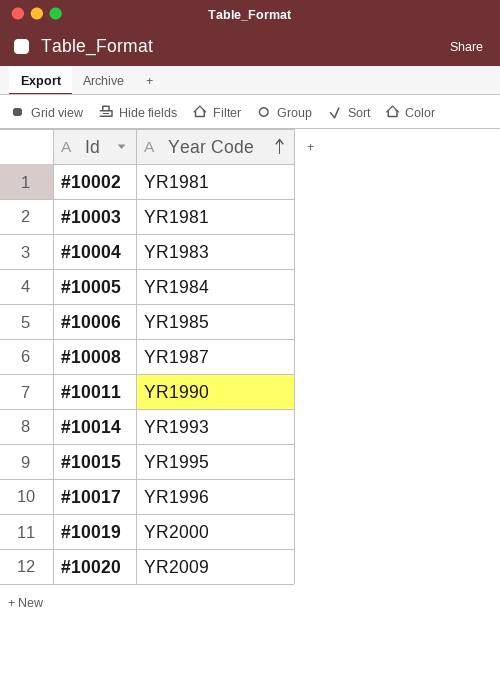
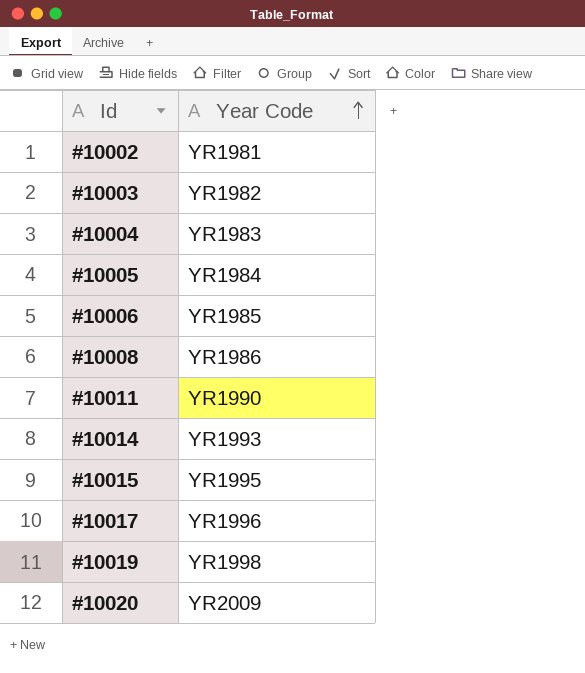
#10003 | Year Code: YR1981 -> YR1982
#10008 | Year Code: YR1987 -> YR1986
#10019 | Year Code: YR2000 -> YR1998

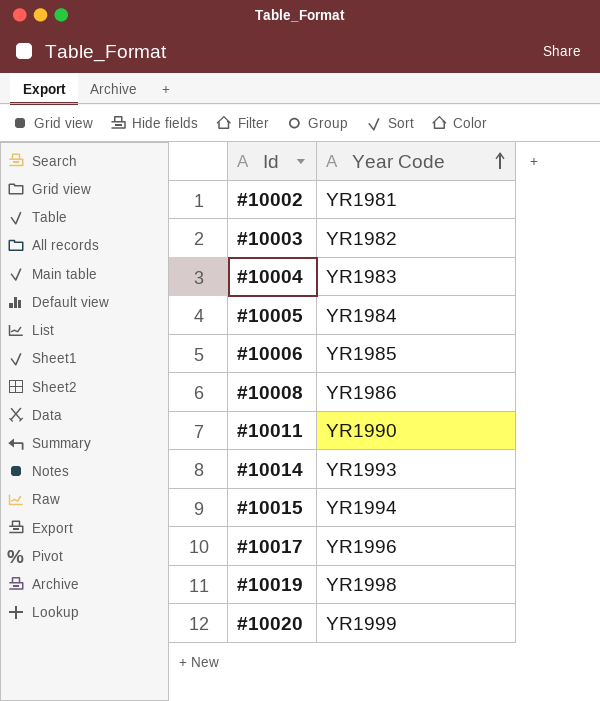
#10015 | Year Code: YR1995 -> YR1994
#10020 | Year Code: YR2009 -> YR1999

